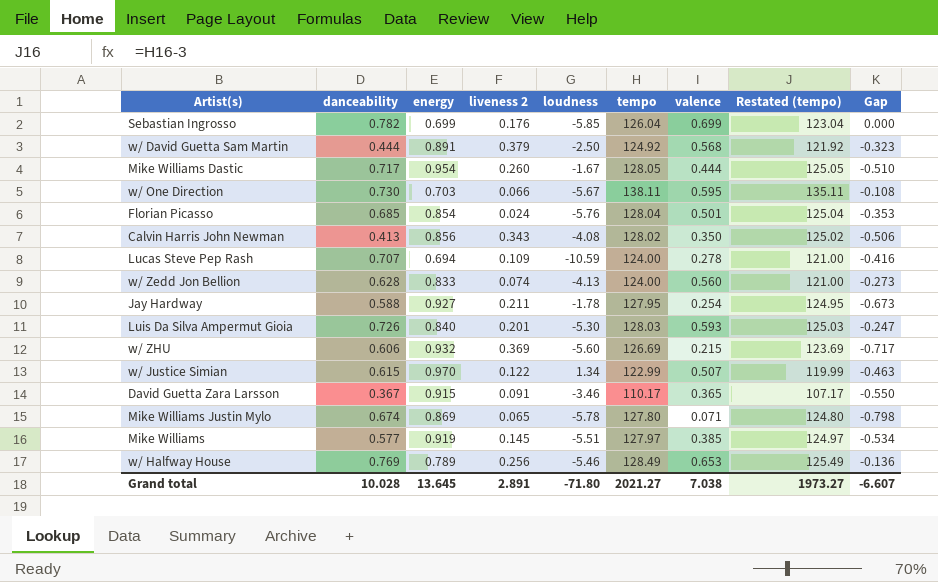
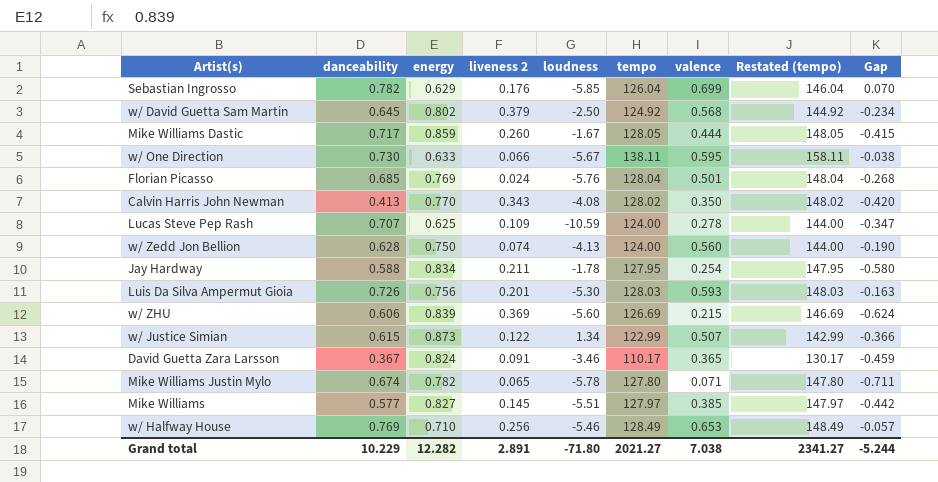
column Restated (tempo) | formula: [tempo] - 3 -> [tempo] + 20
Sebastian Ingrosso | energy: 0.699 -> 0.629
Sebastian Ingrosso | Gap: 0.000 -> 0.070
w/ David Guetta Sam Martin | danceability: 0.444 -> 0.645
w/ David Guetta Sam Martin | energy: 0.891 -> 0.802
w/ David Guetta Sam Martin | Gap: -0.323 -> -0.234
Mike Williams Dastic | energy: 0.954 -> 0.859
Mike Williams Dastic | Gap: -0.510 -> -0.415
w/ One Direction | energy: 0.703 -> 0.633
w/ One Direction | Gap: -0.108 -> -0.038
Florian Picasso | energy: 0.854 -> 0.769
Florian Picasso | Gap: -0.353 -> -0.268
Calvin Harris John Newman | energy: 0.856 -> 0.770
Calvin Harris John Newman | Gap: -0.506 -> -0.420
Lucas Steve Pep Rash | energy: 0.694 -> 0.625
Lucas Steve Pep Rash | Gap: -0.416 -> -0.347
w/ Zedd Jon Bellion | energy: 0.833 -> 0.750
w/ Zedd Jon Bellion | Gap: -0.273 -> -0.190
Jay Hardway | energy: 0.927 -> 0.834
Jay Hardway | Gap: -0.673 -> -0.580
Luis Da Silva Ampermut Gioia | energy: 0.840 -> 0.756
Luis Da Silva Ampermut Gioia | Gap: -0.247 -> -0.163
w/ ZHU | energy: 0.932 -> 0.839
w/ ZHU | Gap: -0.717 -> -0.624
w/ Justice Simian | energy: 0.970 -> 0.873
w/ Justice Simian | Gap: -0.463 -> -0.366
David Guetta Zara Larsson | energy: 0.915 -> 0.824
David Guetta Zara Larsson | Gap: -0.550 -> -0.459
Mike Williams Justin Mylo | energy: 0.869 -> 0.782
Mike Williams Justin Mylo | Gap: -0.798 -> -0.711
Mike Williams | energy: 0.919 -> 0.827
Mike Williams | Gap: -0.534 -> -0.442
w/ Halfway House | energy: 0.789 -> 0.710
w/ Halfway House | Gap: -0.136 -> -0.057
Grand total | danceability: 10.028 -> 10.229
Grand total | energy: 13.645 -> 12.282
Grand total | Restated (tempo): 1973.27 -> 2341.27
Grand total | Gap: -6.607 -> -5.244

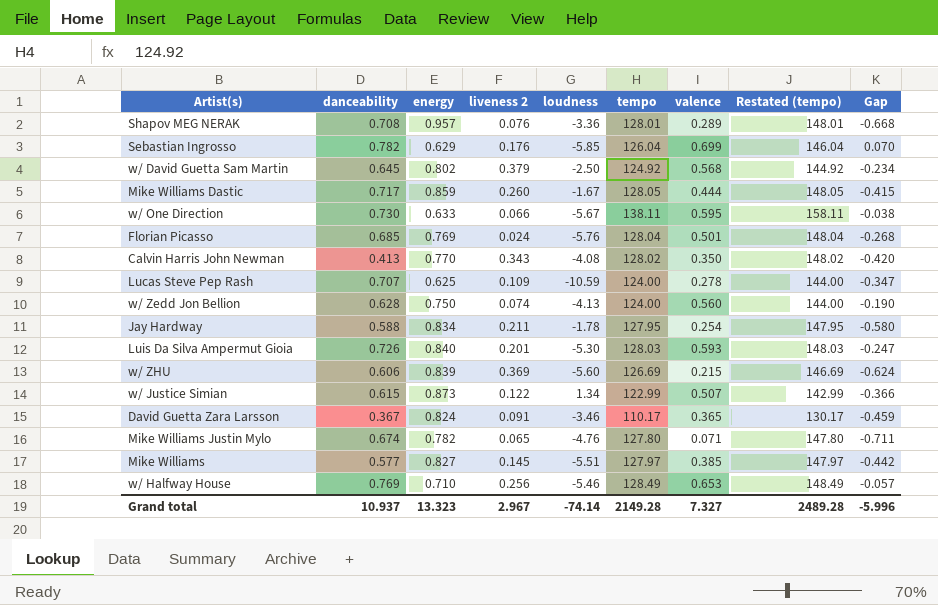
row Shapov MEG NERAK: none -> 0.708 | 0.957 | 0.076 | -3.36 | 128.01 | 0.289 | 148.01 | -0.668
Luis Da Silva Ampermut Gioia | energy: 0.756 -> 0.840
Luis Da Silva Ampermut Gioia | Gap: -0.163 -> -0.247
Mike Williams Justin Mylo | loudness: -5.78 -> -4.76
Grand total | danceability: 10.229 -> 10.937
Grand total | energy: 12.282 -> 13.323
Grand total | liveness 2: 2.891 -> 2.967
Grand total | loudness: -71.80 -> -74.14
Grand total | tempo: 2021.27 -> 2149.28
Grand total | valence: 7.038 -> 7.327
Grand total | Restated (tempo): 2341.27 -> 2489.28
Grand total | Gap: -5.244 -> -5.996

